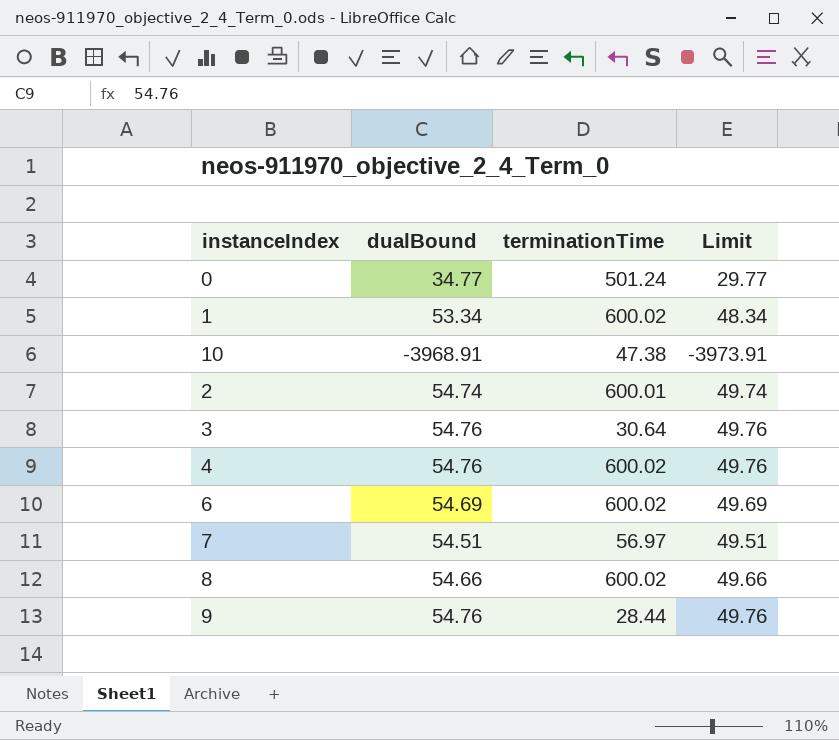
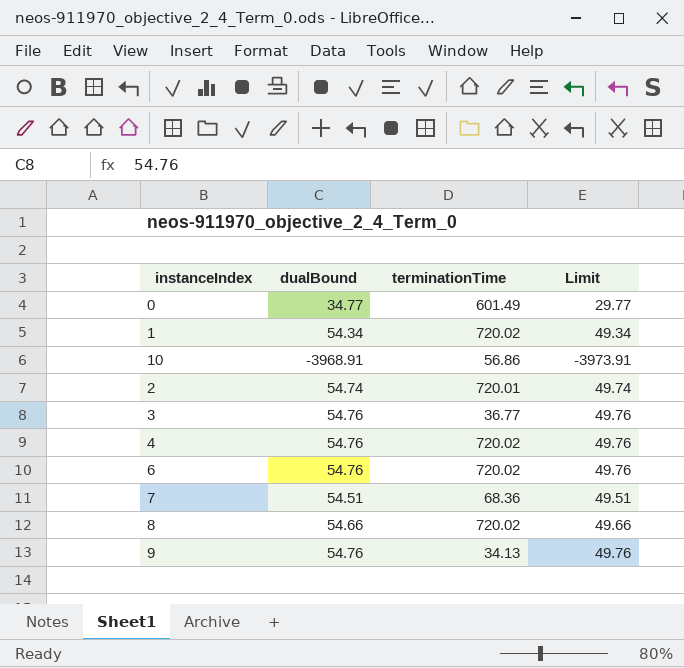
0 | terminationTime: 501.24 -> 601.49
1 | dualBound: 53.34 -> 54.34
1 | terminationTime: 600.02 -> 720.02
1 | Limit: 48.34 -> 49.34
10 | terminationTime: 47.38 -> 56.86
2 | terminationTime: 600.01 -> 720.01
3 | terminationTime: 30.64 -> 36.77
4 | terminationTime: 600.02 -> 720.02
6 | dualBound: 54.69 -> 54.76
6 | terminationTime: 600.02 -> 720.02
6 | Limit: 49.69 -> 49.76
7 | terminationTime: 56.97 -> 68.36
8 | terminationTime: 600.02 -> 720.02
9 | terminationTime: 28.44 -> 34.13

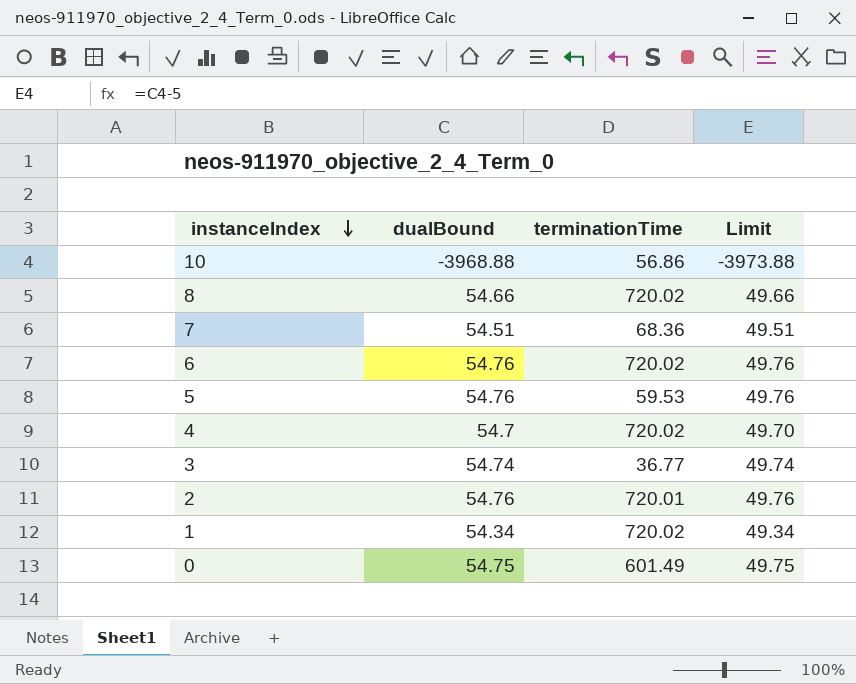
row order: none -> instanceIndex descending
row 9: 54.76 | 34.13 | 49.76 -> none
10 | dualBound: -3968.91 -> -3968.88
10 | Limit: -3973.91 -> -3973.88
row 5: none -> 54.76 | 59.53 | 49.76
4 | dualBound: 54.76 -> 54.7
4 | Limit: 49.76 -> 49.70
3 | dualBound: 54.76 -> 54.74
3 | Limit: 49.76 -> 49.74
2 | dualBound: 54.74 -> 54.76
2 | Limit: 49.74 -> 49.76
0 | dualBound: 34.77 -> 54.75
0 | Limit: 29.77 -> 49.75

